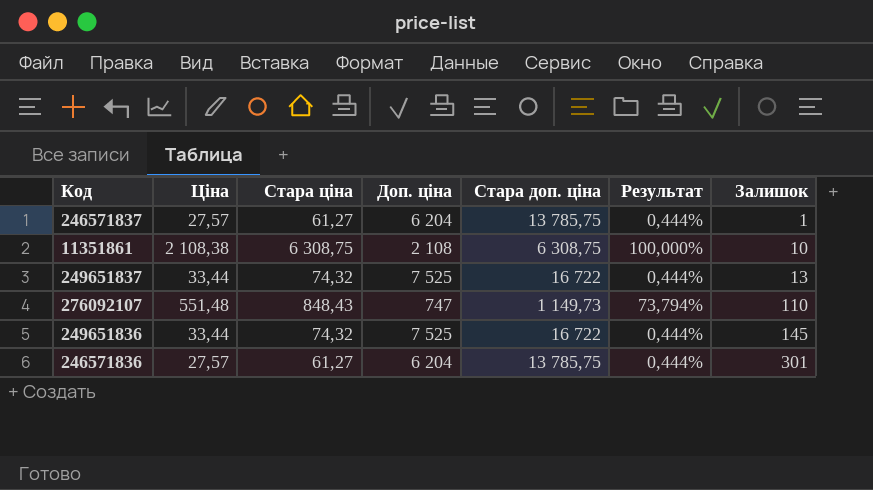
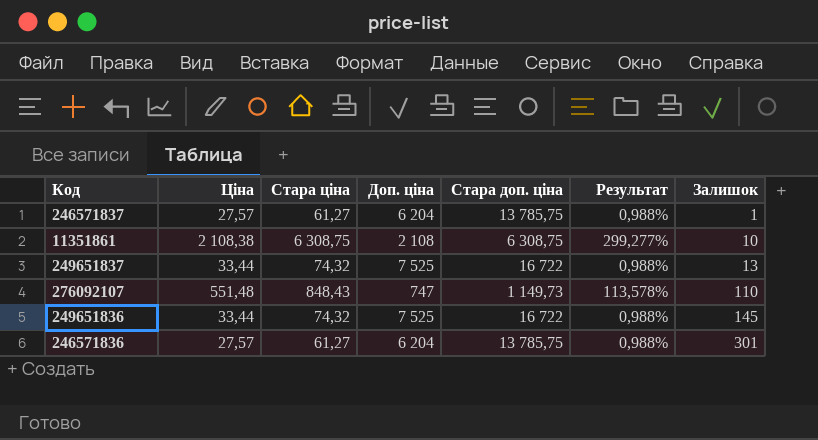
column Результат | formula: [Стара ціна] / [Стара доп. ціна] -> [Стара ціна] / [Доп. ціна]

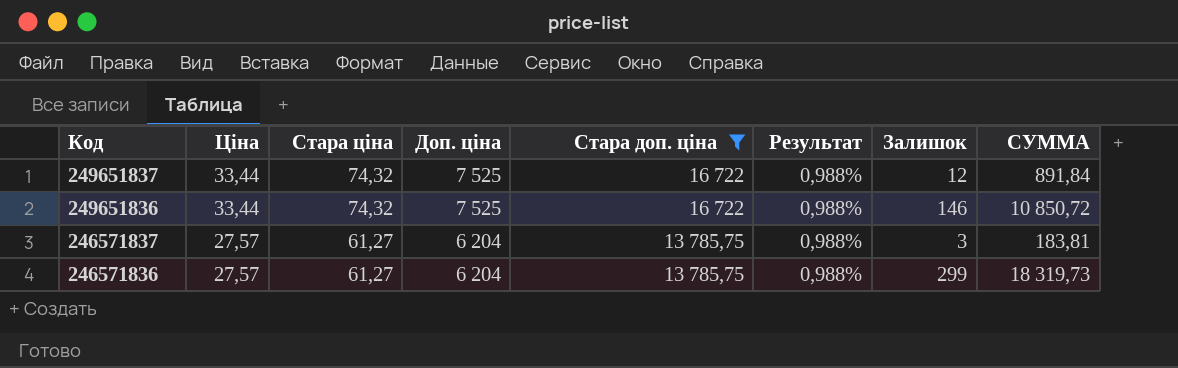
filter: none -> Стара доп. ціна >= 13 785,75
row order: Залишок ascending -> Код descending
column СУММА | formula: none -> [Стара ціна] * [Залишок]
249651837 | Залишок: 13 -> 12
249651836 | Залишок: 145 -> 146
246571837 | Залишок: 1 -> 3
246571836 | Залишок: 301 -> 299

